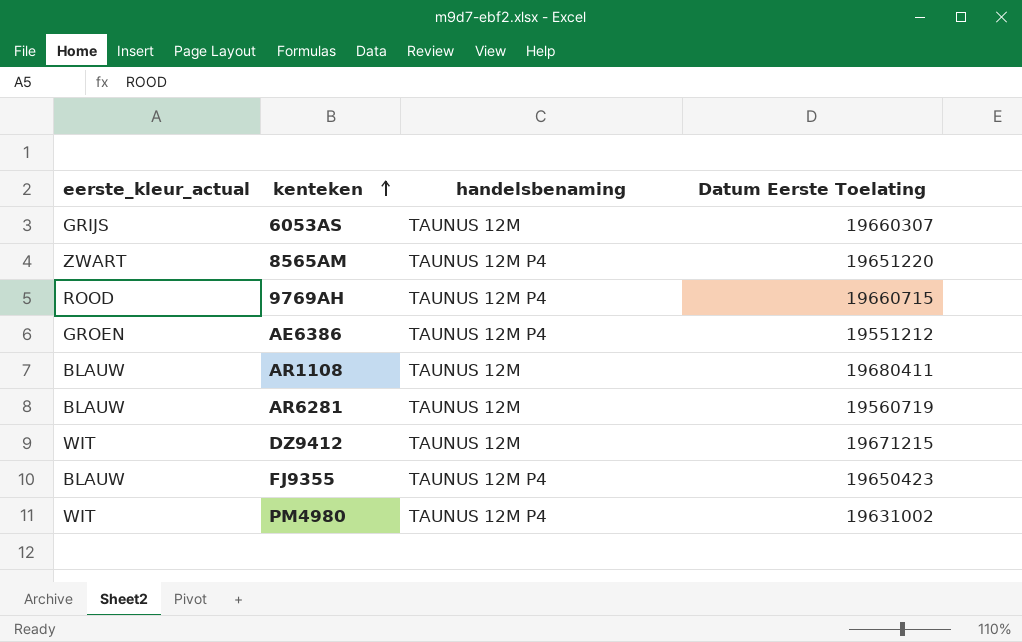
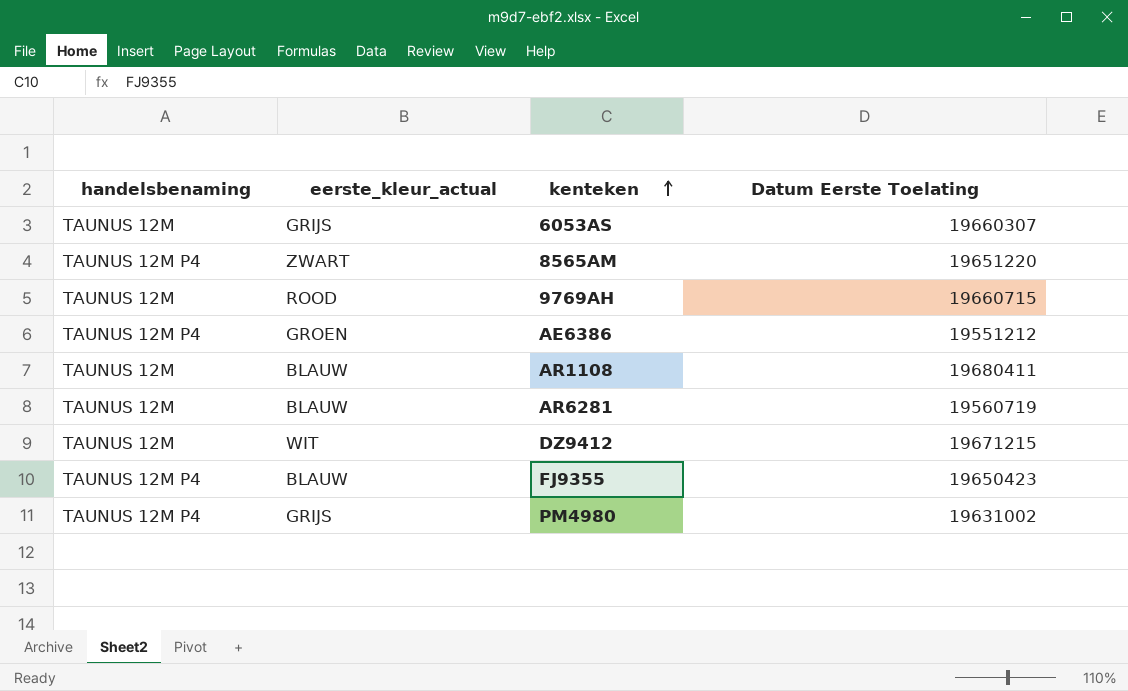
column handelsbenaming | position: 3 -> 1
9769AH | handelsbenaming: TAUNUS 12M P4 -> TAUNUS 12M
PM4980 | eerste_kleur_actual: WIT -> GRIJS

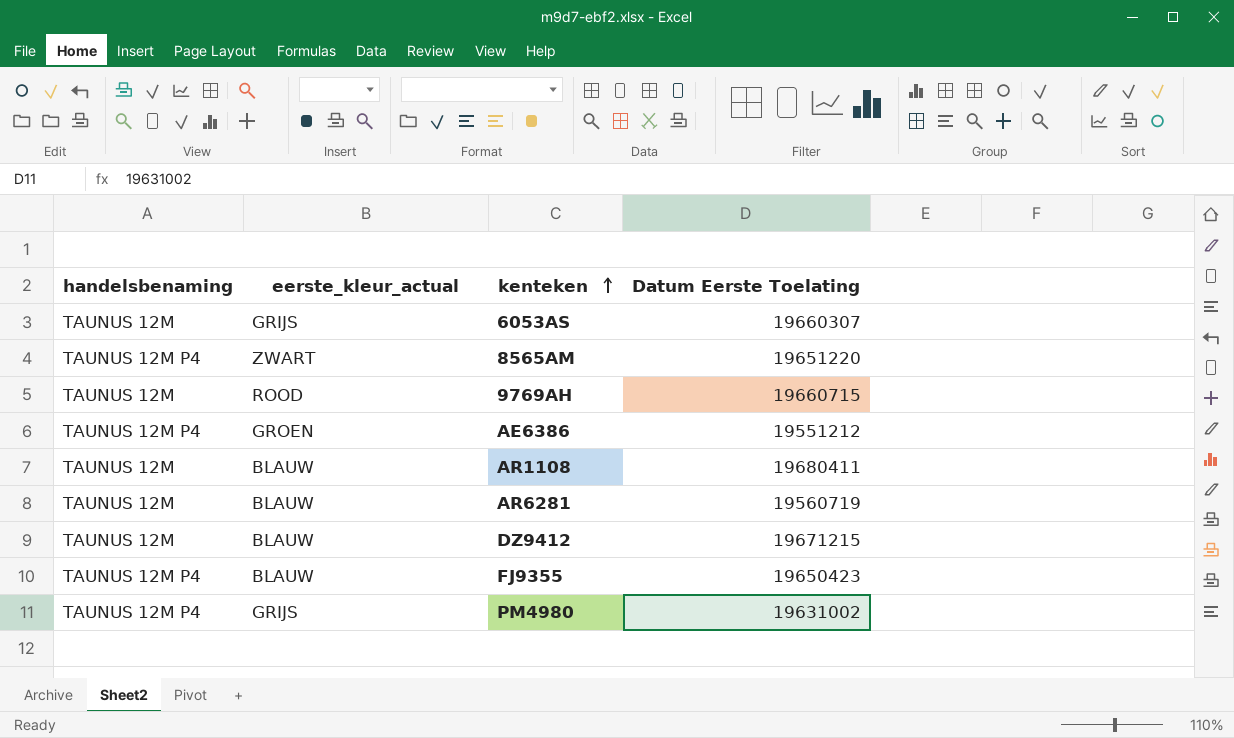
DZ9412 | eerste_kleur_actual: WIT -> BLAUW

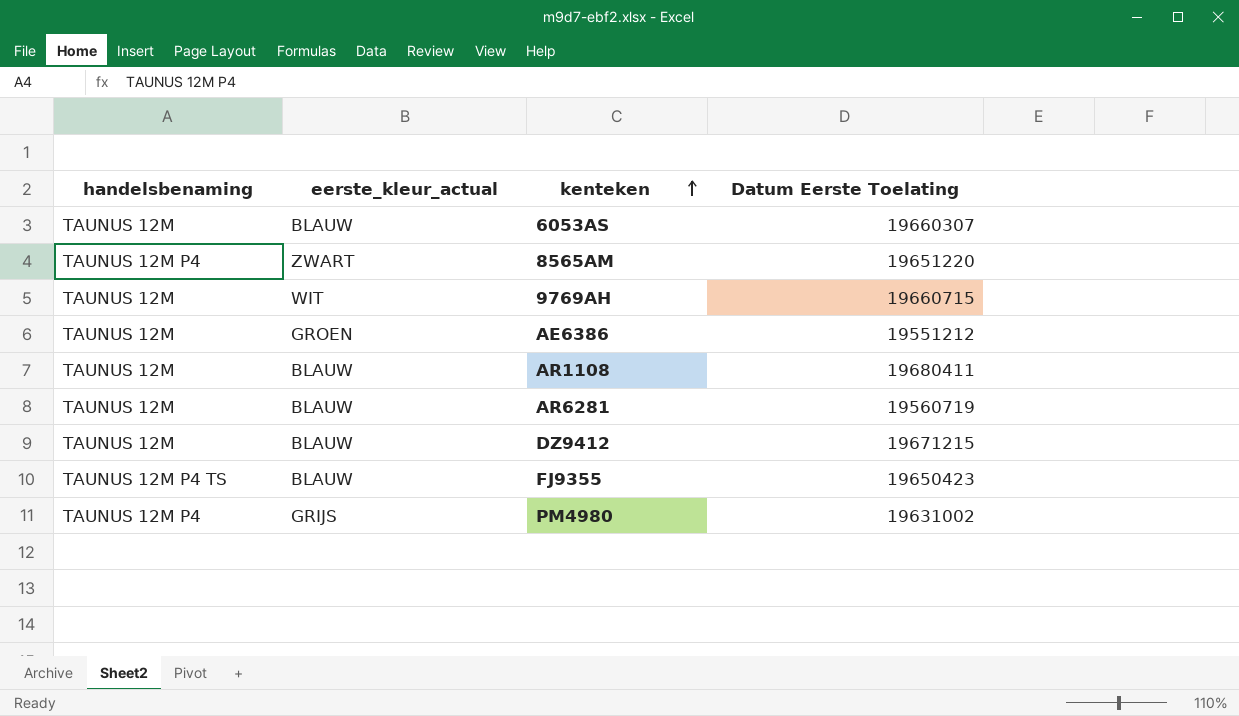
6053AS | eerste_kleur_actual: GRIJS -> BLAUW
9769AH | eerste_kleur_actual: ROOD -> WIT
AE6386 | handelsbenaming: TAUNUS 12M P4 -> TAUNUS 12M
FJ9355 | handelsbenaming: TAUNUS 12M P4 -> TAUNUS 12M P4 TS

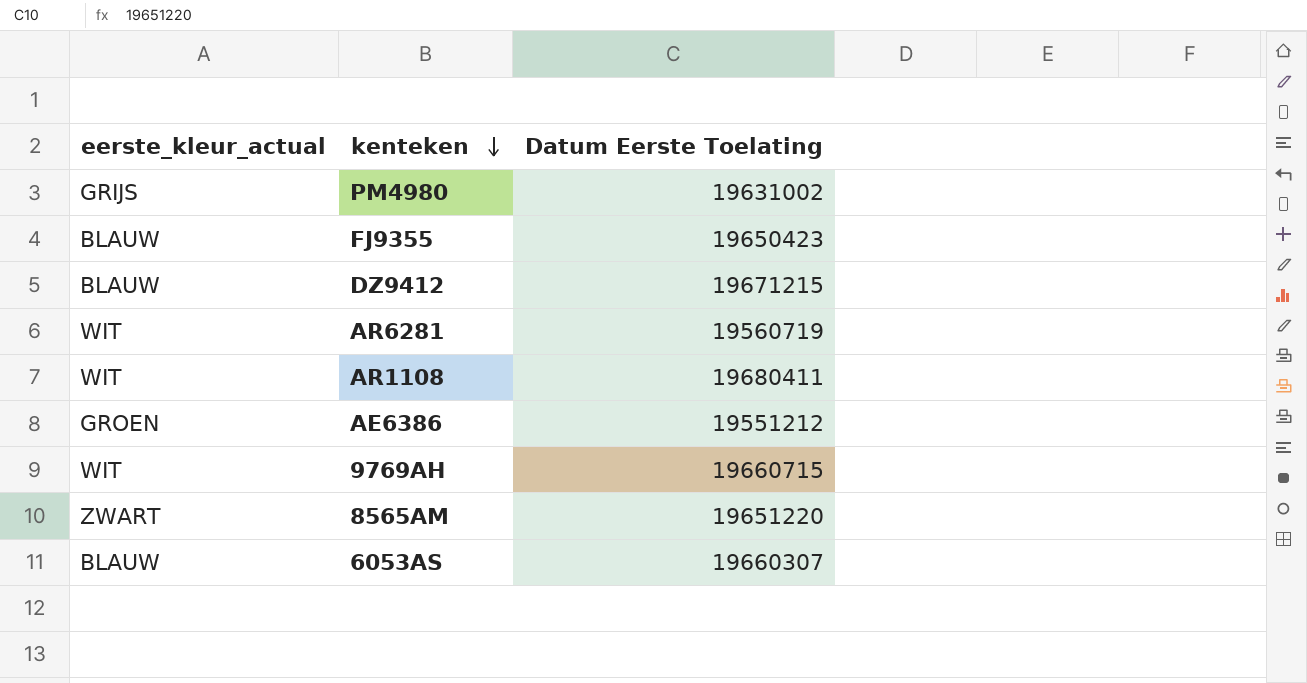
row order: kenteken ascending -> kenteken descending
column handelsbenaming | position: 1 -> none
AR6281 | eerste_kleur_actual: BLAUW -> WIT
AR1108 | eerste_kleur_actual: BLAUW -> WIT

